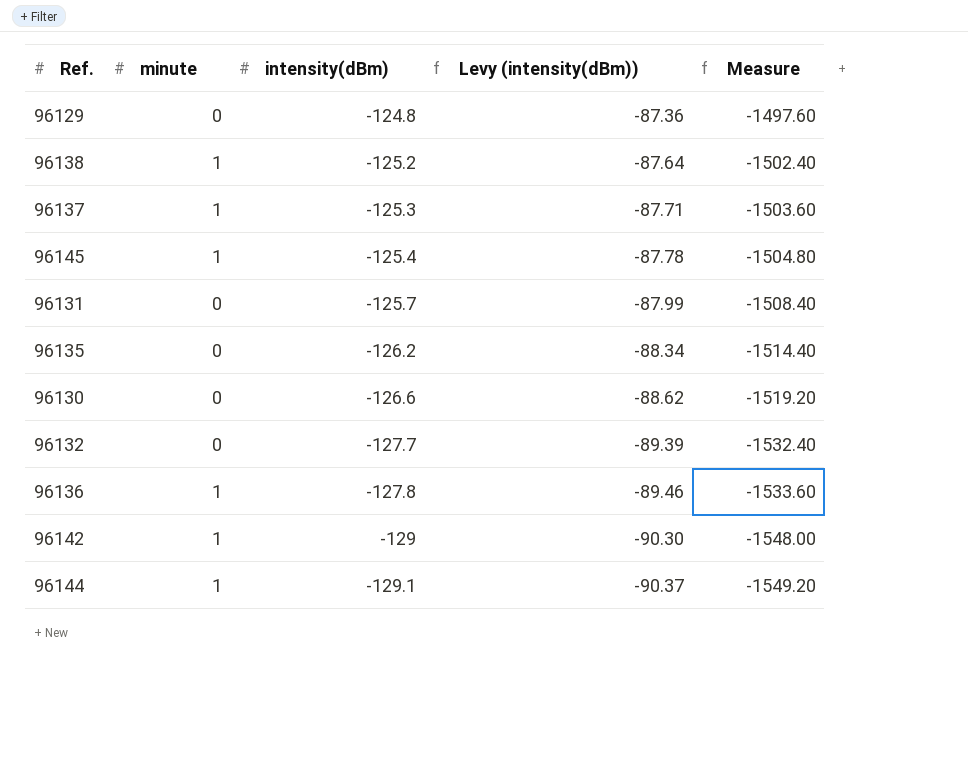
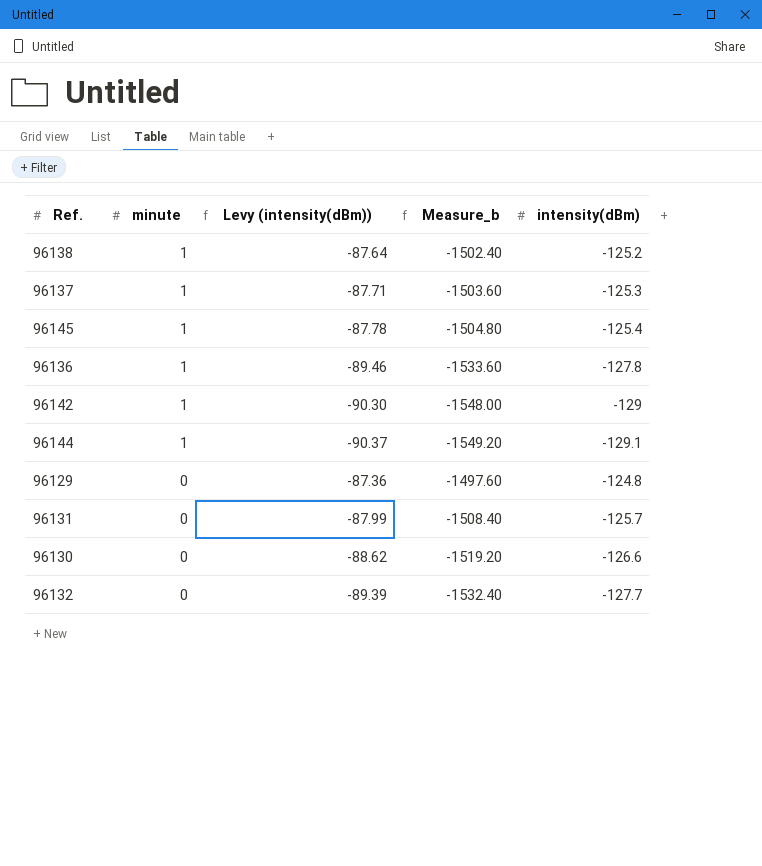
row order: intensity(dBm) descending -> minute descending
column name: Measure -> Measure_b
column intensity(dBm) | position: 3 -> 5
row 96135: 0 | -126.2 | -88.34 | -1514.40 -> none

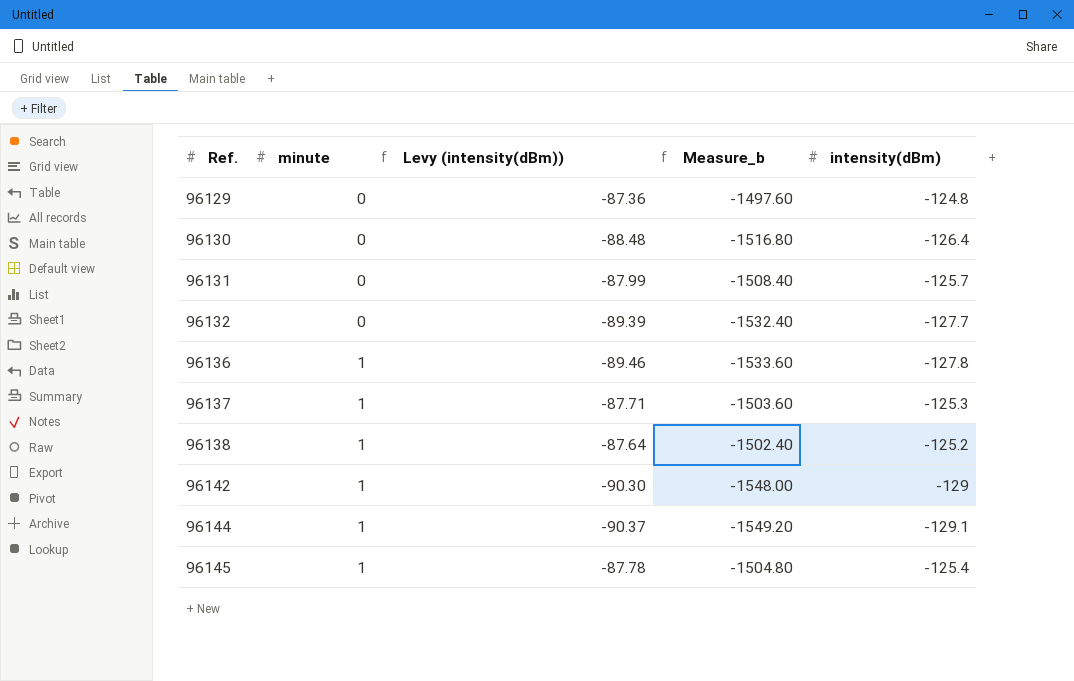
row order: minute descending -> Ref. ascending
96130 | Levy (intensity(dBm)): -88.62 -> -88.48
96130 | Measure_b: -1519.20 -> -1516.80
96130 | intensity(dBm): -126.6 -> -126.4

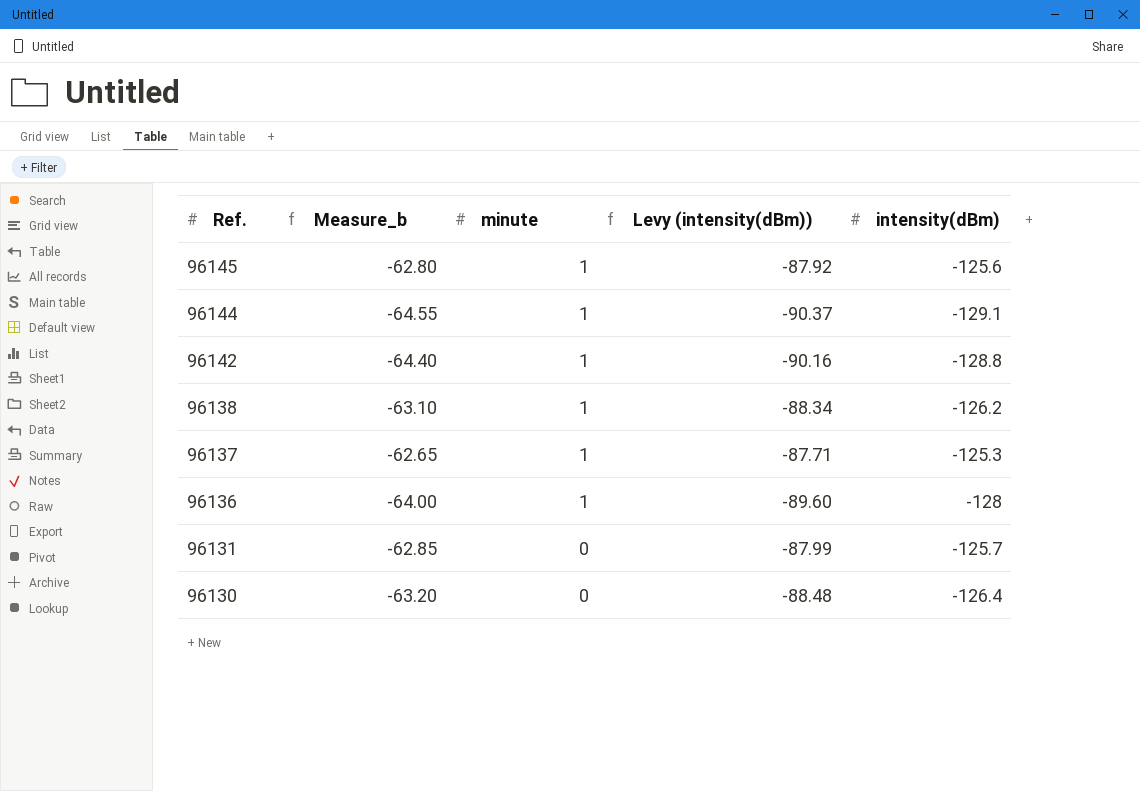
row order: Ref. ascending -> Ref. descending
column Measure_b | formula: [intensity(dBm)] * 12 -> [intensity(dBm)] * 0.5
column Measure_b | position: 4 -> 2
row 96129: 0 | -87.36 | -1497.60 | -124.8 -> none
row 96132: 0 | -89.39 | -1532.40 | -127.7 -> none
96145 | Levy (intensity(dBm)): -87.78 -> -87.92
96145 | intensity(dBm): -125.4 -> -125.6
96142 | Levy (intensity(dBm)): -90.30 -> -90.16
96142 | intensity(dBm): -129 -> -128.8
96138 | Levy (intensity(dBm)): -87.64 -> -88.34
96138 | intensity(dBm): -125.2 -> -126.2
96136 | Levy (intensity(dBm)): -89.46 -> -89.60
96136 | intensity(dBm): -127.8 -> -128

